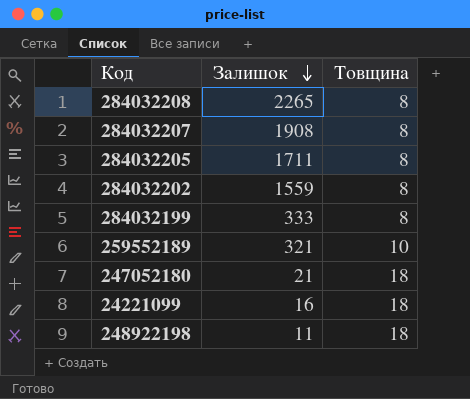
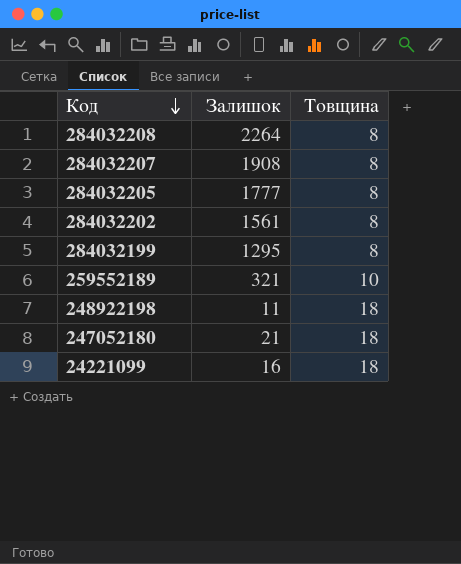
row order: Залишок descending -> Код descending
284032208 | Залишок: 2265 -> 2264
284032205 | Залишок: 1711 -> 1777
284032202 | Залишок: 1559 -> 1561
284032199 | Залишок: 333 -> 1295

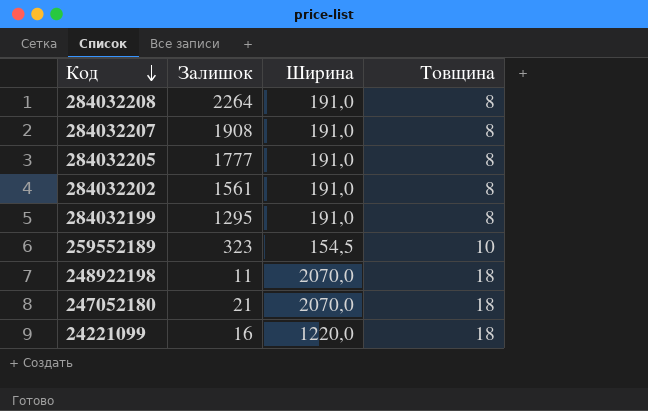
column Ширина | position: none -> 3
259552189 | Залишок: 321 -> 323

